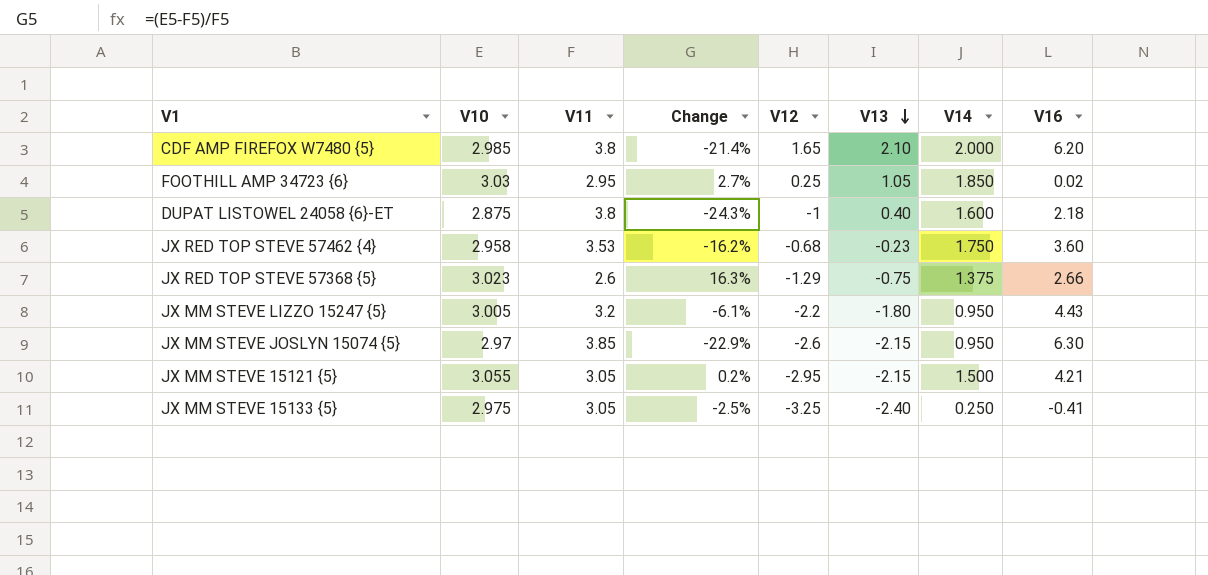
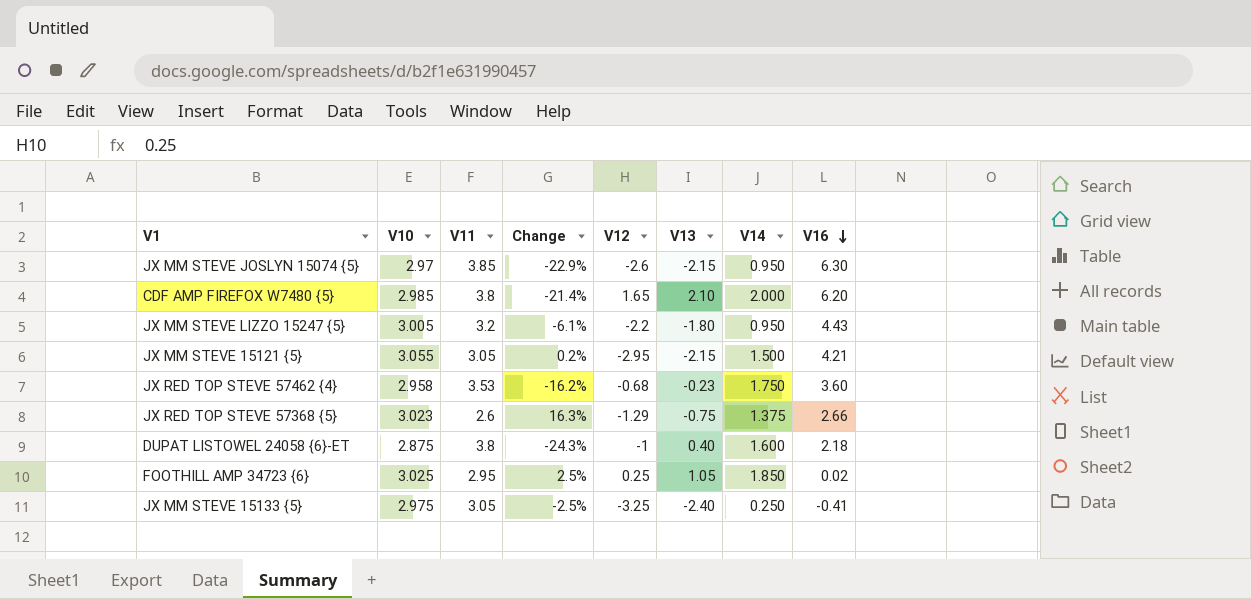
row order: V13 descending -> V16 descending
FOOTHILL AMP 34723 {6} | V10: 3.03 -> 3.025
FOOTHILL AMP 34723 {6} | Change: 2.7% -> 2.5%

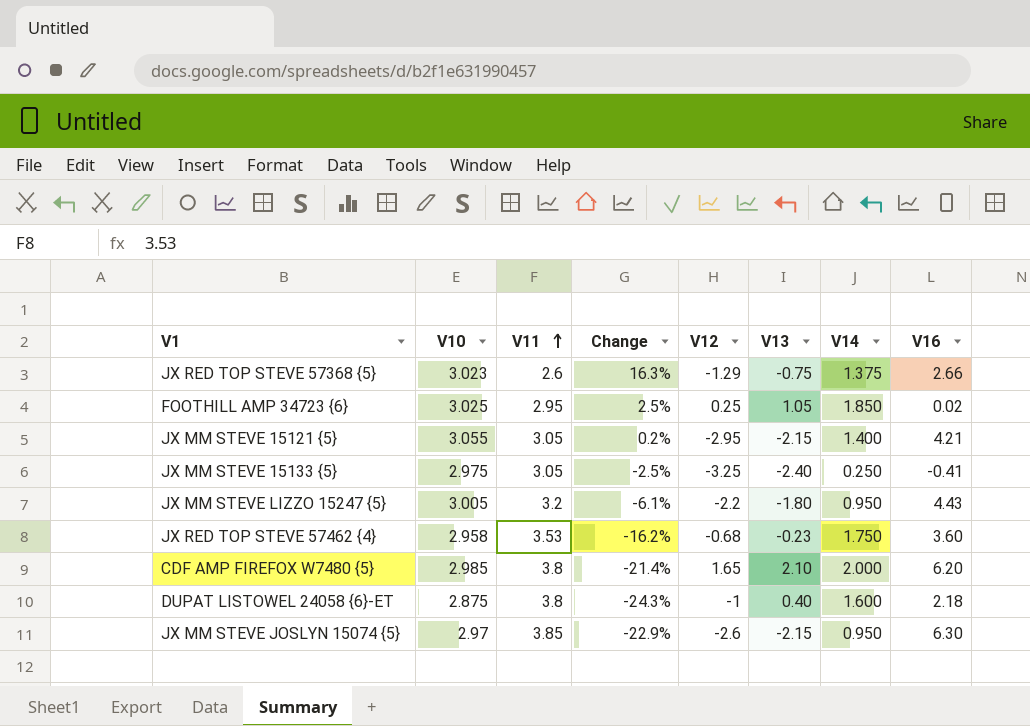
row order: V16 descending -> V11 ascending
JX MM STEVE 15121 {5} | V14: 1.500 -> 1.400

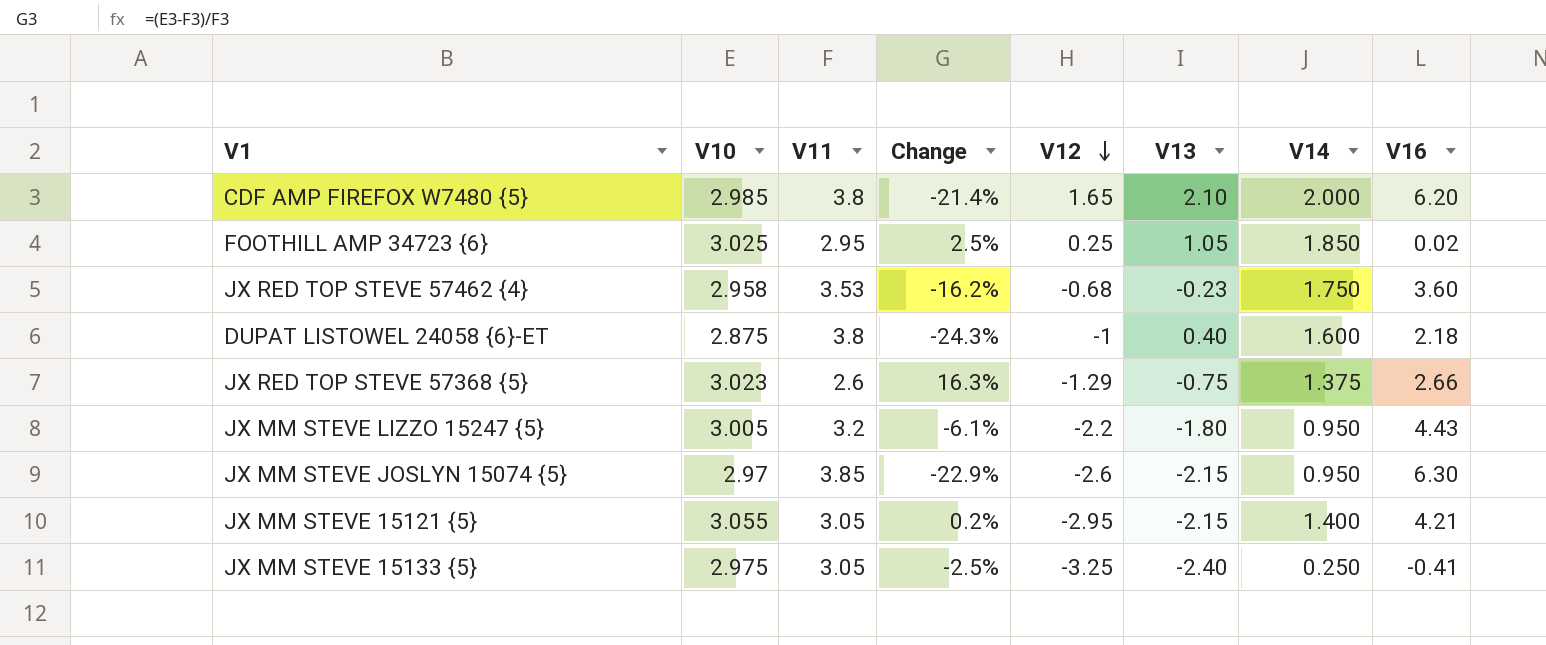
row order: V11 ascending -> V12 descending

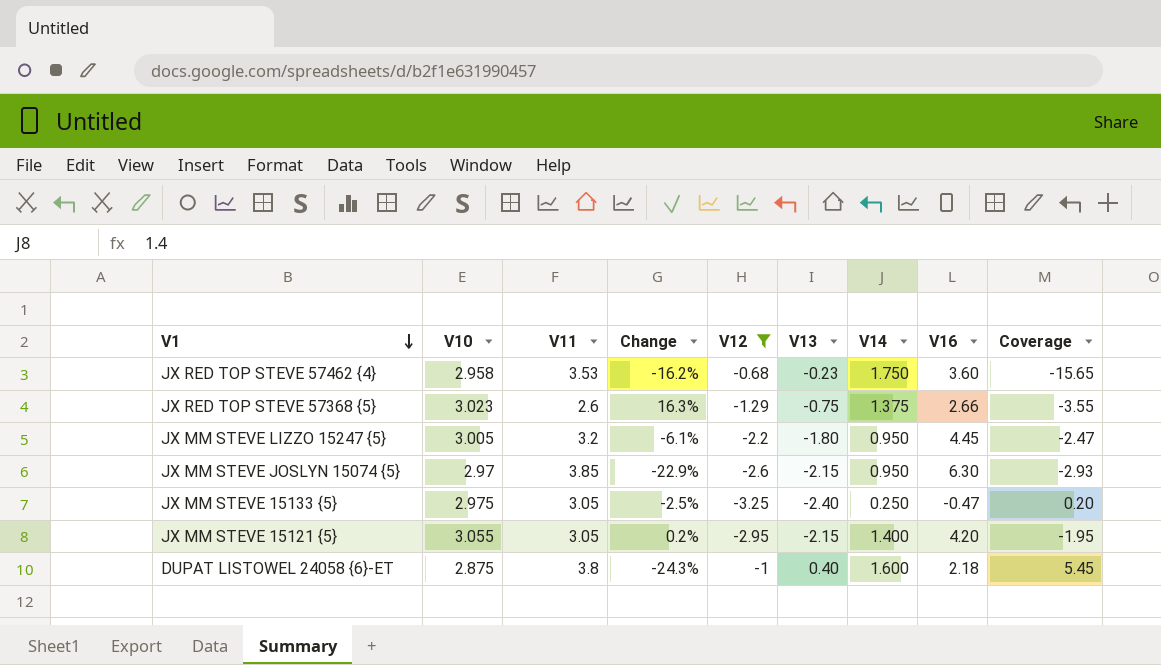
filter: none -> V12 <= -0.68
row order: V12 descending -> V1 descending
column Coverage | formula: none -> [V16] / [V13]
JX MM STEVE LIZZO 15247 {5} | V16: 4.43 -> 4.45
JX MM STEVE 15133 {5} | V16: -0.41 -> -0.47
JX MM STEVE 15121 {5} | V16: 4.21 -> 4.20

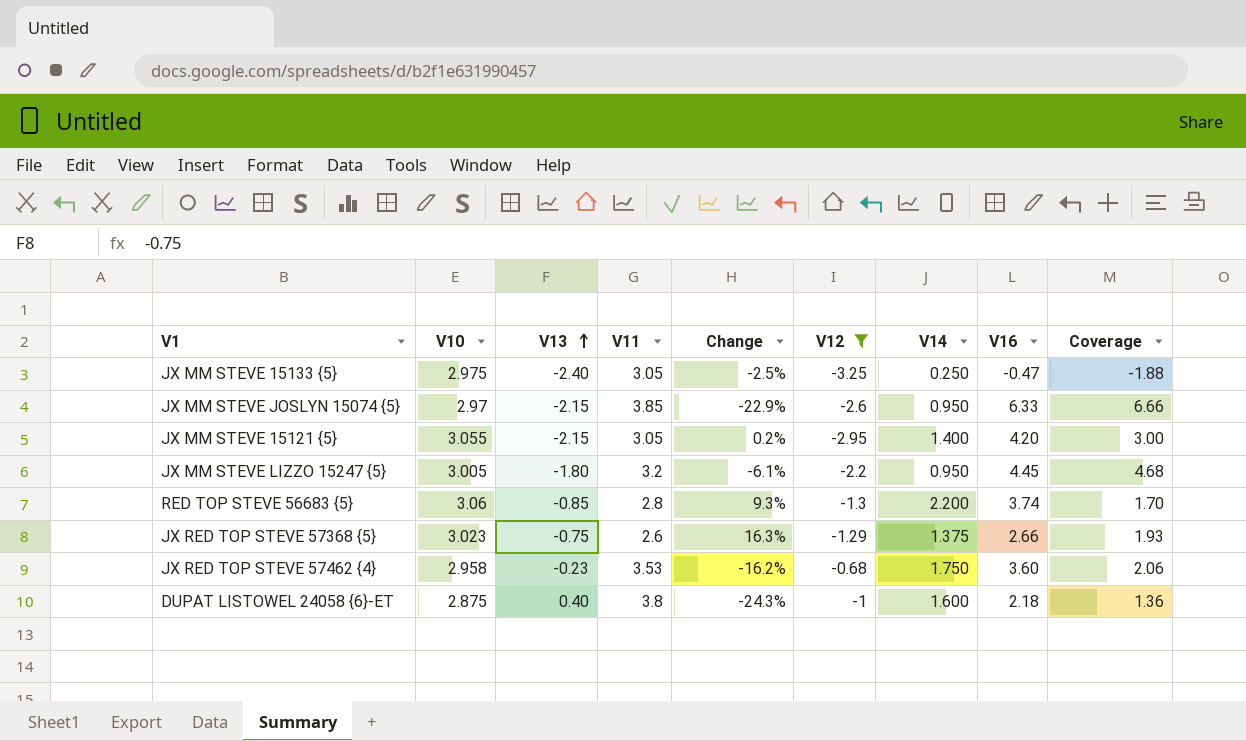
row order: V1 descending -> V13 ascending
column V13 | position: 6 -> 3
column Coverage | formula: [V16] / [V13] -> [V16] / [V14]
JX MM STEVE JOSLYN 15074 {5} | V16: 6.30 -> 6.33
row RED TOP STEVE 56683 {5}: none -> 3.06 | -0.85 | 2.8 | 9.3% | -1.3 | 2.200 | 3.74 | 1.70

